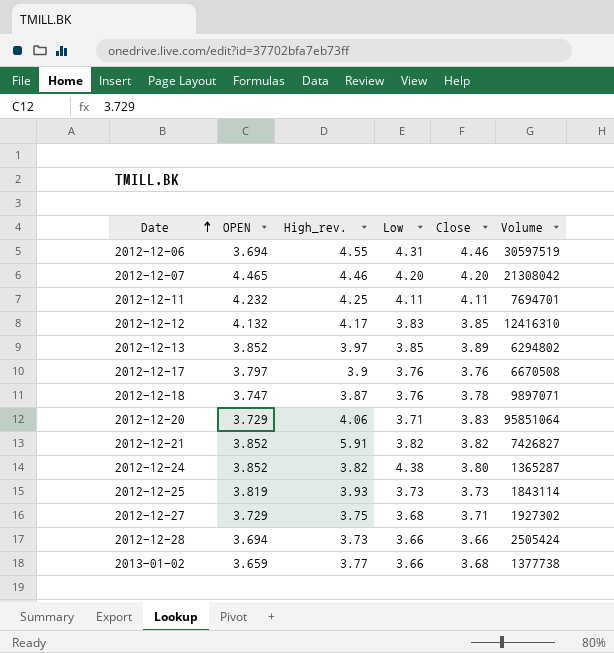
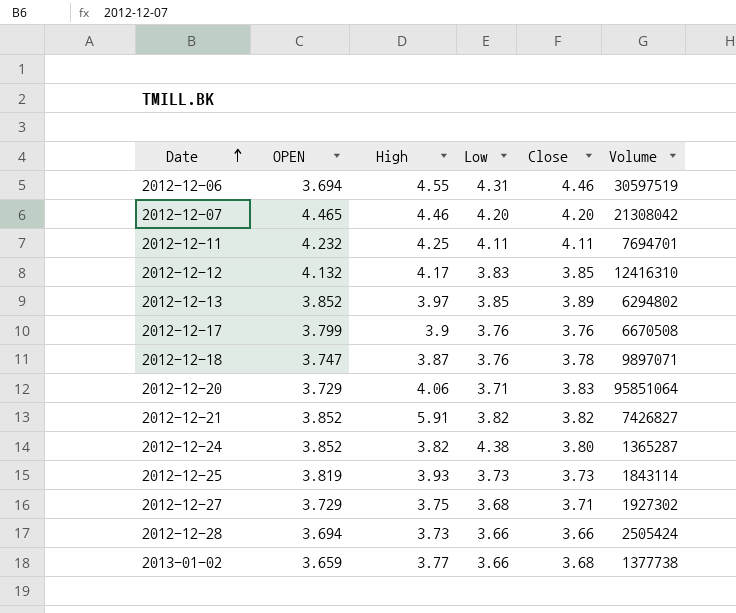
column name: High_rev. -> High
2012-12-17 | OPEN: 3.797 -> 3.799

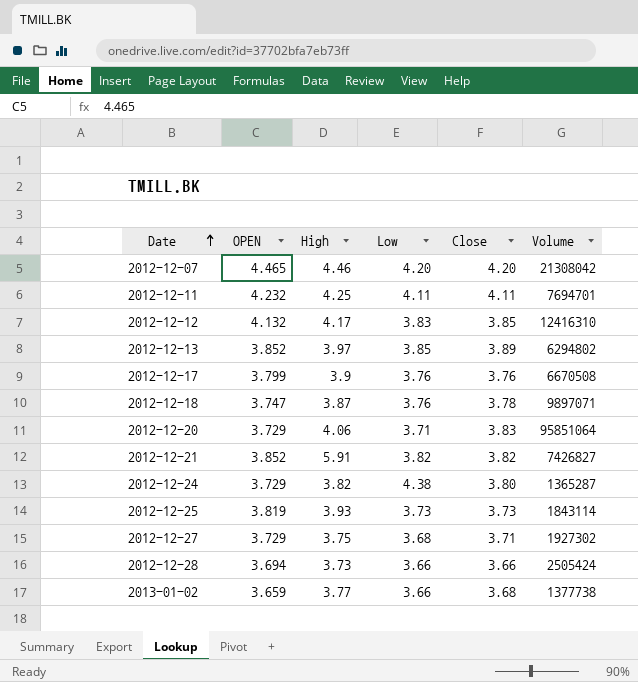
row 2012-12-06: 3.694 | 4.55 | 4.31 | 4.46 | 30597519 -> none
2012-12-24 | OPEN: 3.852 -> 3.729

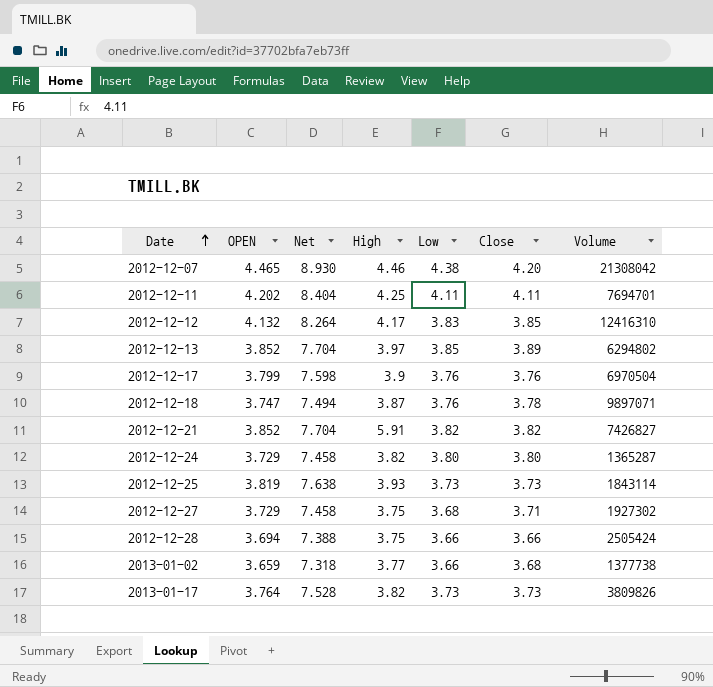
column Net | formula: none -> [OPEN] * 2
row 2012-12-20: 3.729 | 4.06 | 3.71 | 3.83 | 95851064 -> none
2012-12-07 | Low: 4.20 -> 4.38
2012-12-11 | OPEN: 4.232 -> 4.202
2012-12-17 | Volume: 6670508 -> 6970504
2012-12-24 | Low: 4.38 -> 3.80
2012-12-28 | High: 3.73 -> 3.75
row 2013-01-17: none -> 3.764 | 7.528 | 3.82 | 3.73 | 3.73 | 3809826

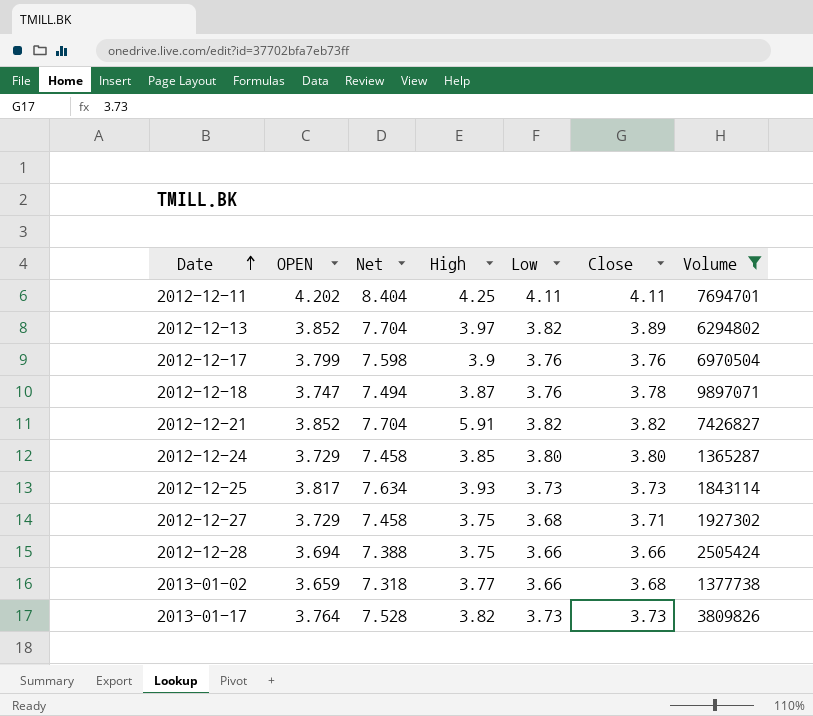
filter: none -> Volume <= 9897071
2012-12-13 | Low: 3.85 -> 3.82
2012-12-24 | High: 3.82 -> 3.85
2012-12-25 | OPEN: 3.819 -> 3.817
2012-12-25 | Net: 7.638 -> 7.634

